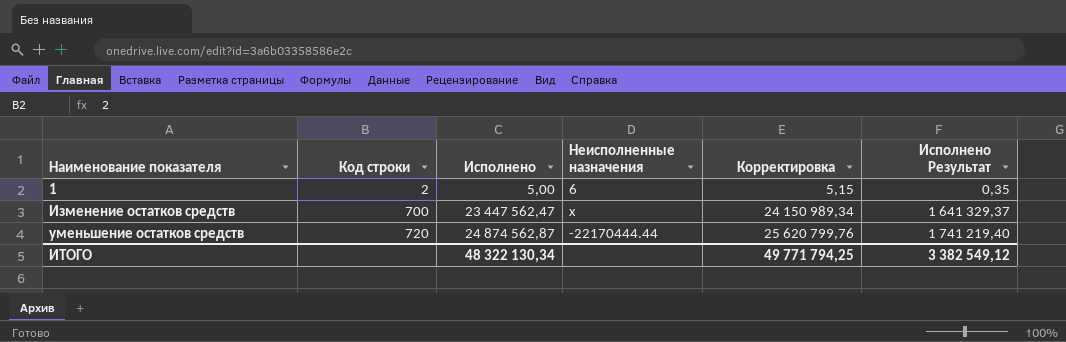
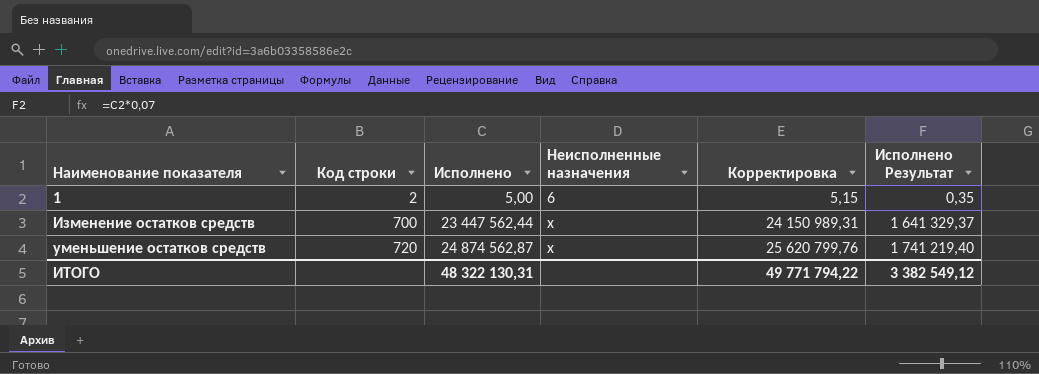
Изменение остатков средств | Исполнено: 23 447 562,47 -> 23 447 562,44
Изменение остатков средств | Корректировка: 24 150 989,34 -> 24 150 989,31
уменьшение остатков средств | Неисполненные назначения: -22170444.44 -> x
ИТОГО | Исполнено: 48 322 130,34 -> 48 322 130,31
ИТОГО | Корректировка: 49 771 794,25 -> 49 771 794,22

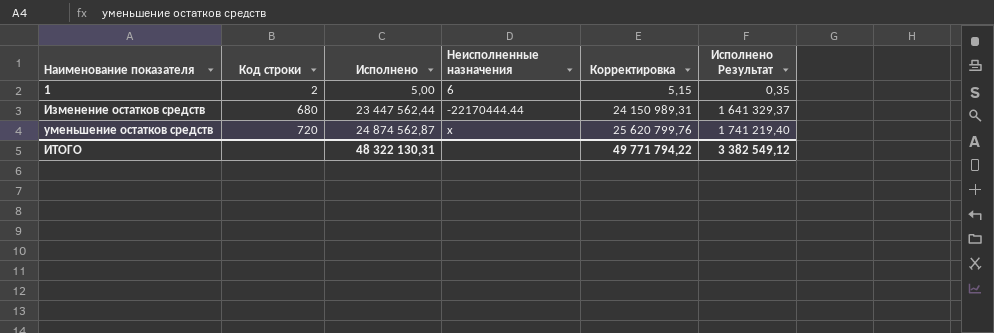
Изменение остатков средств | Код строки: 700 -> 680
Изменение остатков средств | Неисполненные назначения: x -> -22170444.44

